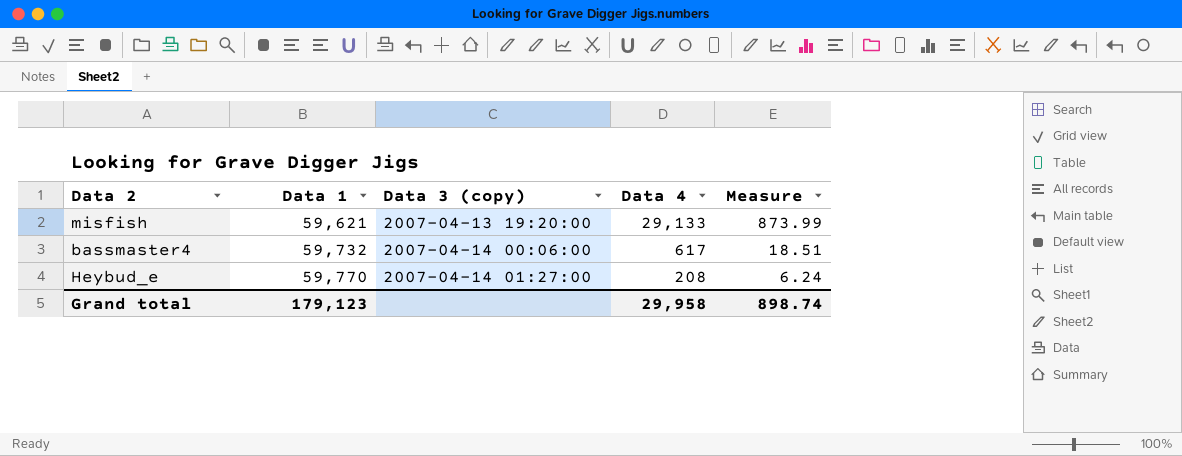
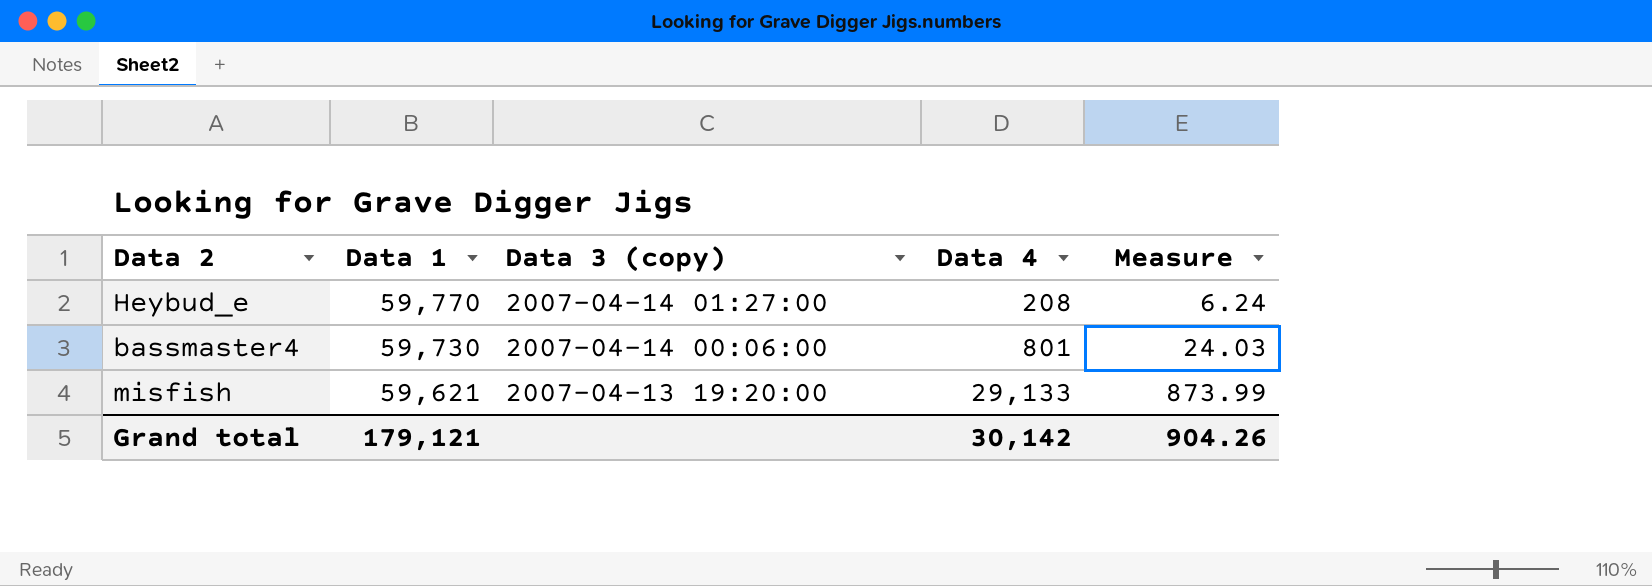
row order: Data 1 ascending -> Data 1 descending
bassmaster4 | Data 1: 59,732 -> 59,730
bassmaster4 | Data 4: 617 -> 801
bassmaster4 | Measure: 18.51 -> 24.03
Grand total | Data 1: 179,123 -> 179,121
Grand total | Data 4: 29,958 -> 30,142
Grand total | Measure: 898.74 -> 904.26

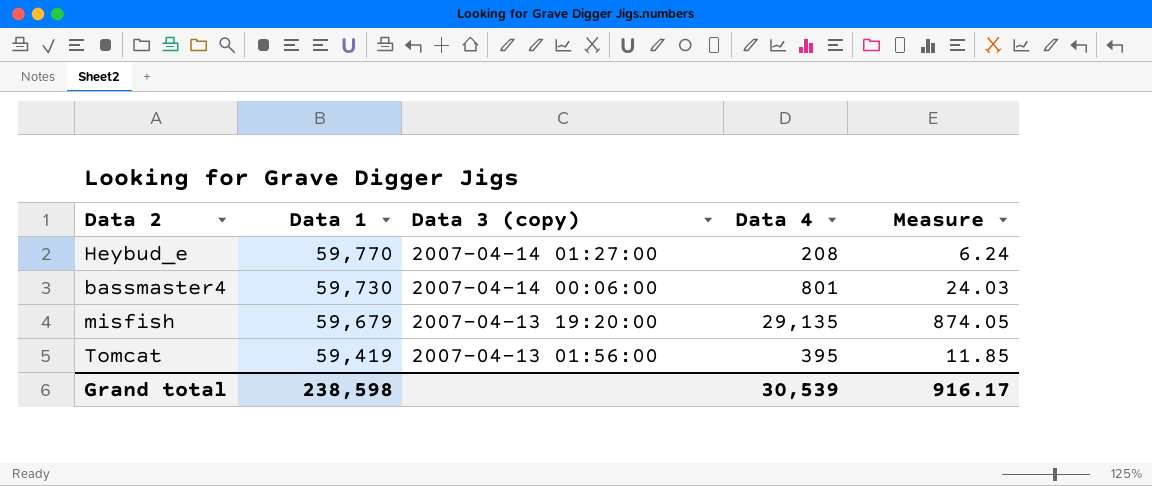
misfish | Data 1: 59,621 -> 59,679
misfish | Data 4: 29,133 -> 29,135
misfish | Measure: 873.99 -> 874.05
row Tomcat: none -> 59,419 | 2007-04-13 01:56:00 | 395 | 11.85
Grand total | Data 1: 179,121 -> 238,598
Grand total | Data 4: 30,142 -> 30,539
Grand total | Measure: 904.26 -> 916.17

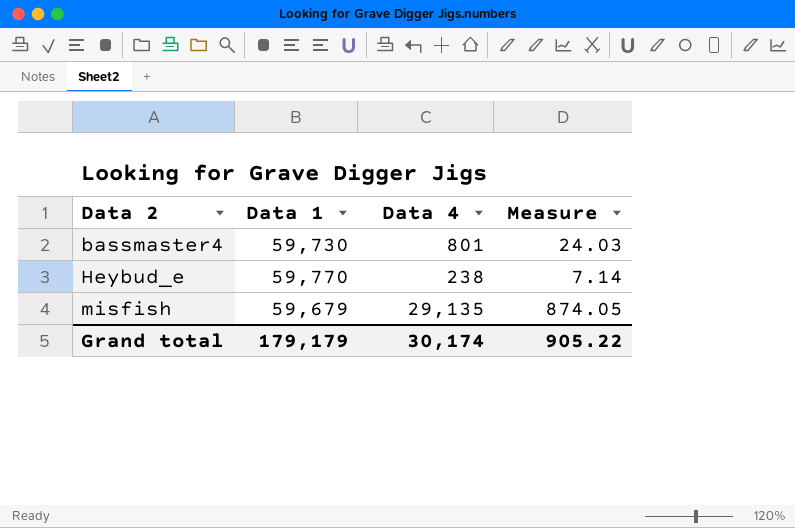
row order: Data 1 descending -> Data 2 ascending
column Data 3 (copy) | position: 3 -> none
row Tomcat: 59,419 | 2007-04-13 01:56:00 | 395 | 11.85 -> none
Heybud_e | Data 4: 208 -> 238
Heybud_e | Measure: 6.24 -> 7.14
Grand total | Data 1: 238,598 -> 179,179
Grand total | Data 4: 30,539 -> 30,174
Grand total | Measure: 916.17 -> 905.22

